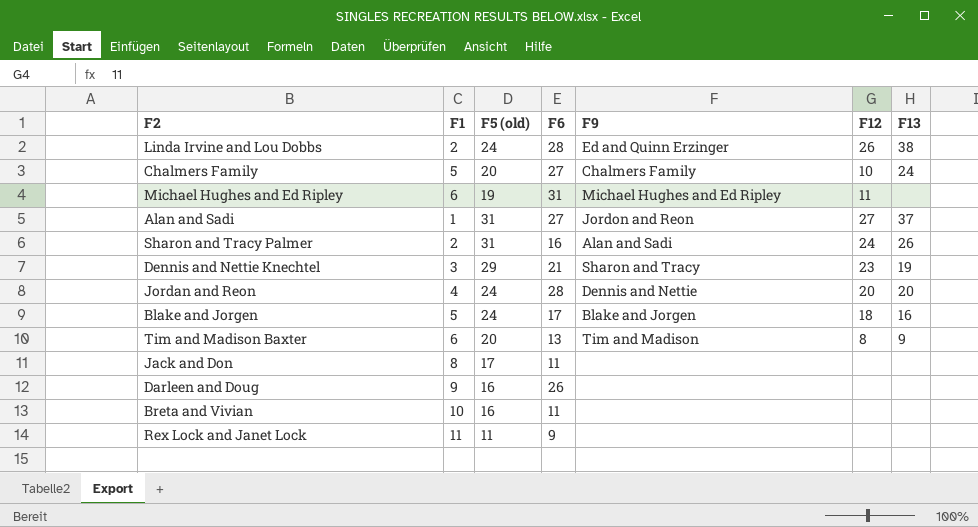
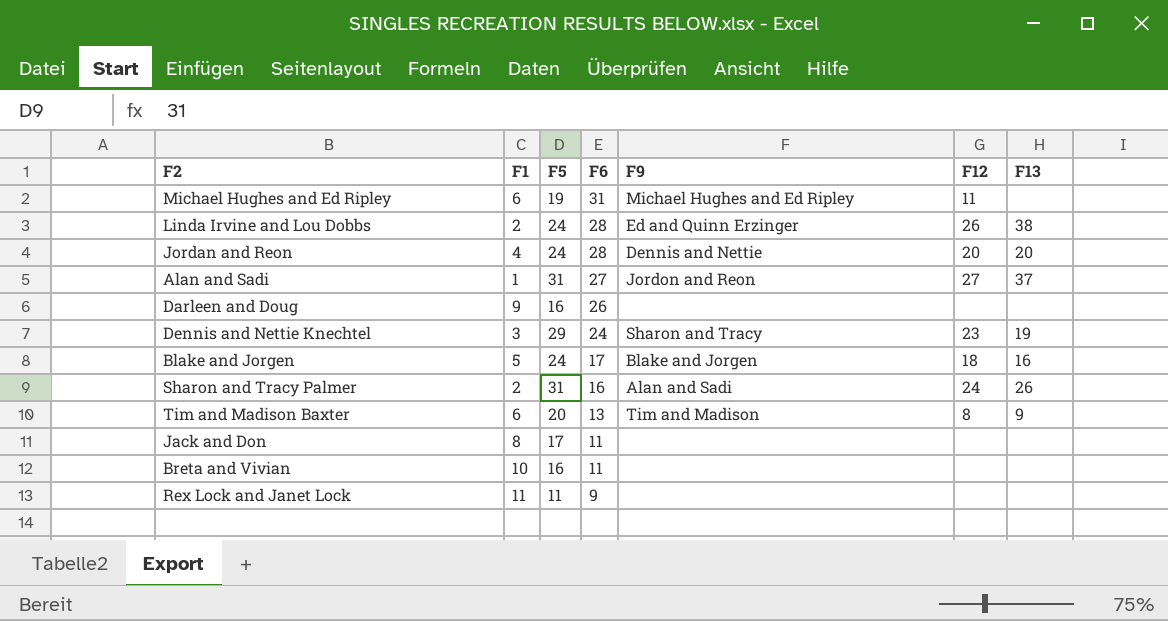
row order: none -> F6 descending
column name: F5 (old) -> F5
row Chalmers Family: 5 | 20 | 27 | Chalmers Family | 10 | 24 -> none
Dennis and Nettie Knechtel | F6: 21 -> 24

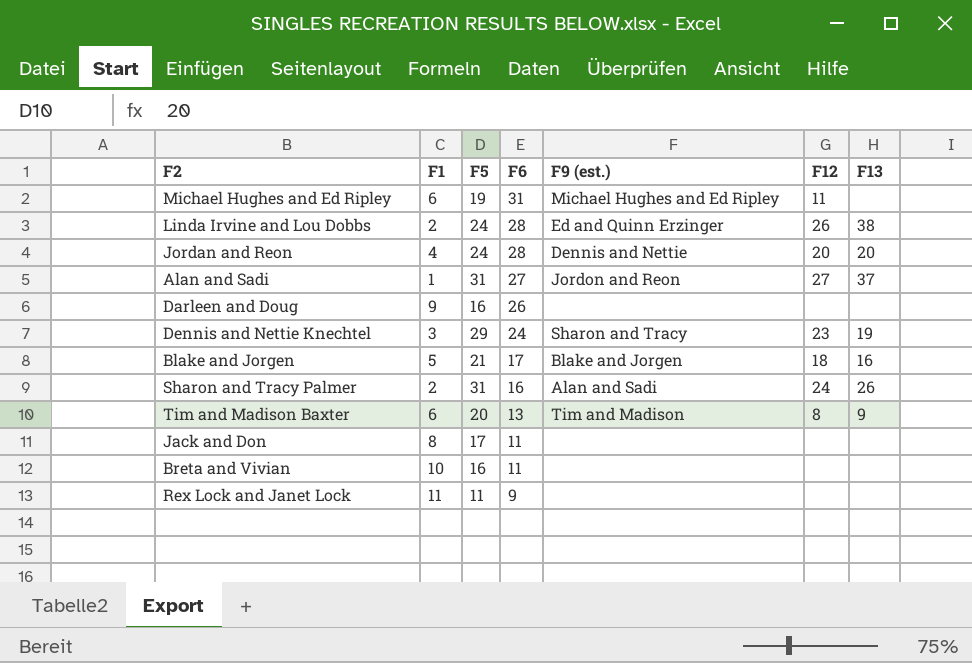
column name: F9 -> F9 (est.)
Blake and Jorgen | F5: 24 -> 21

